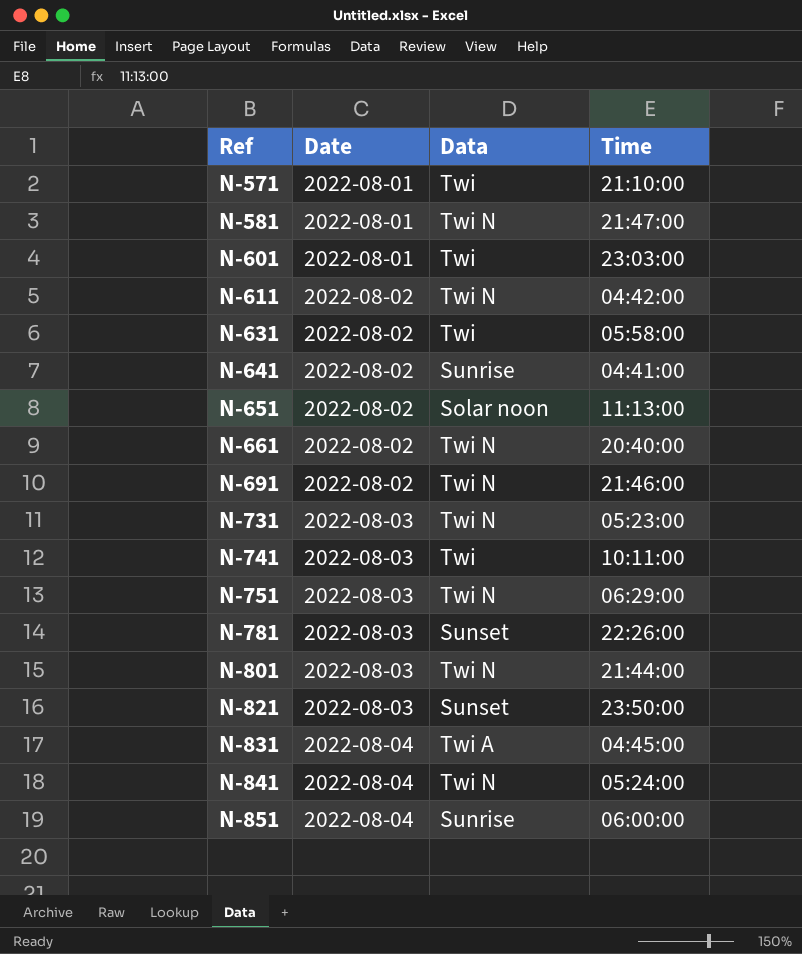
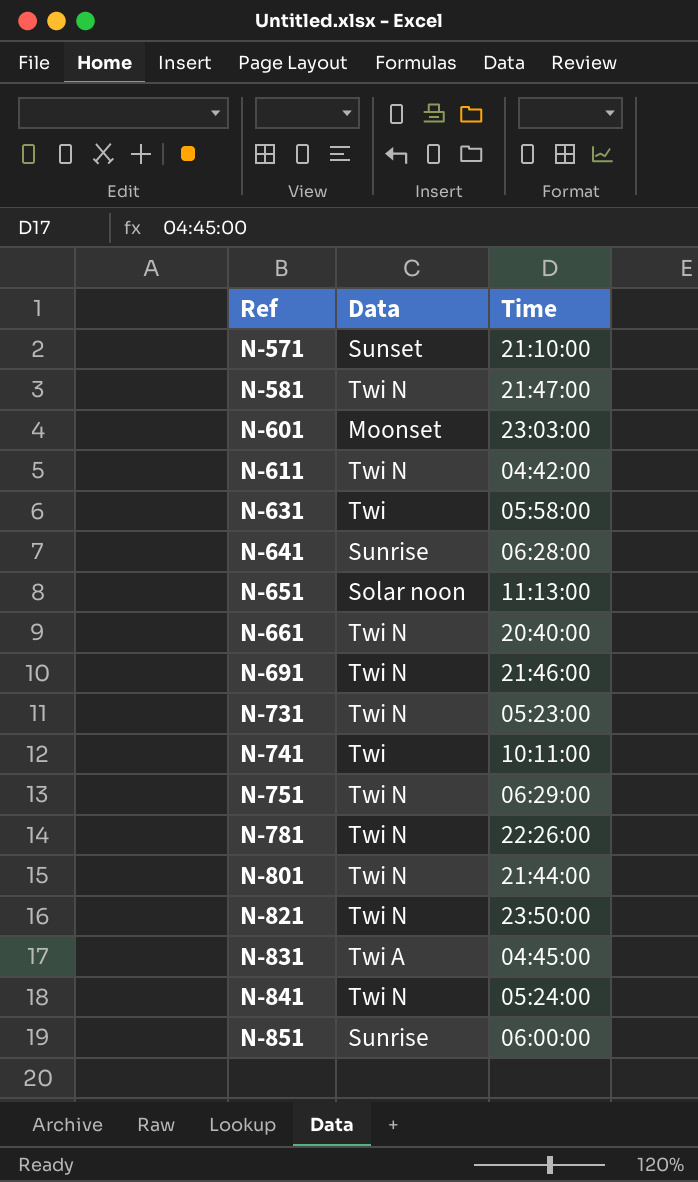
column Date | position: 2 -> none
N-571 | Data: Twi -> Sunset
N-601 | Data: Twi -> Moonset
N-641 | Time: 04:41:00 -> 06:28:00
N-781 | Data: Sunset -> Twi N
N-821 | Data: Sunset -> Twi N

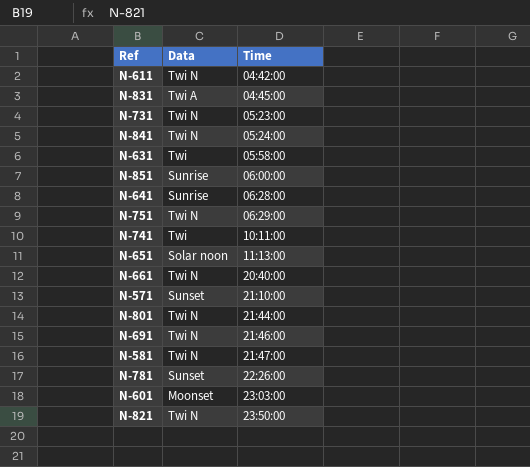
row order: Ref ascending -> Time ascending
N-781 | Data: Twi N -> Sunset

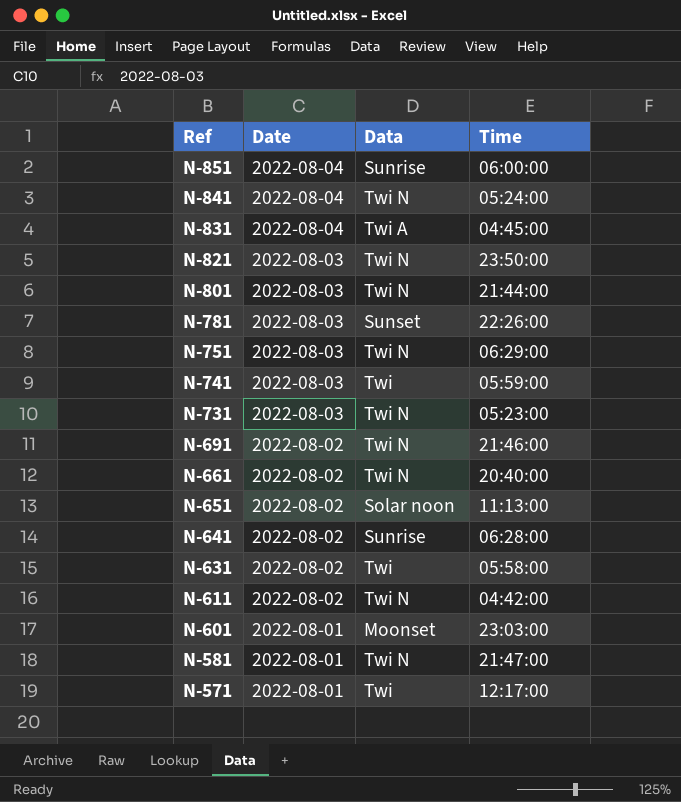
row order: Time ascending -> Ref descending
column Date | position: none -> 2
N-741 | Time: 10:11:00 -> 05:59:00
N-571 | Data: Sunset -> Twi
N-571 | Time: 21:10:00 -> 12:17:00

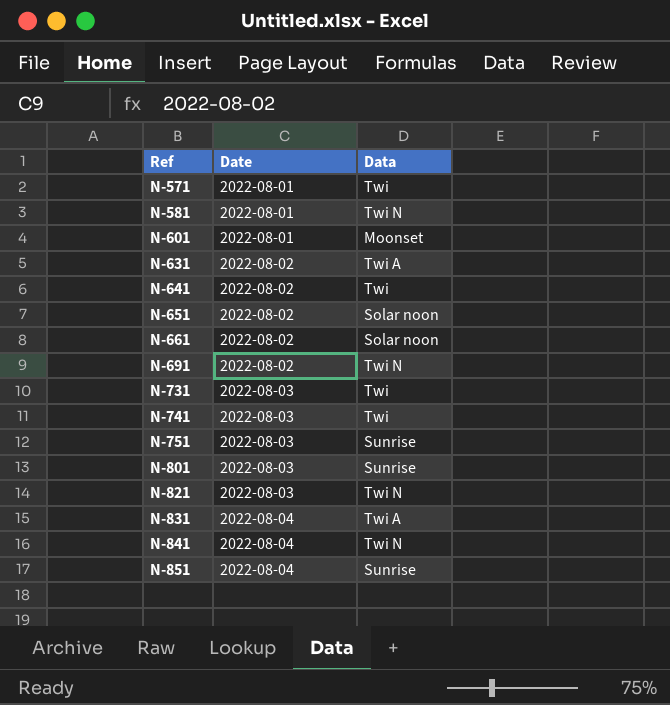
row order: Ref descending -> Ref ascending
column Time | position: 4 -> none
row N-781: 2022-08-03 | Sunset | 22:26:00 -> none
row N-611: 2022-08-02 | Twi N | 04:42:00 -> none
N-631 | Data: Twi -> Twi A
N-641 | Data: Sunrise -> Twi
N-661 | Data: Twi N -> Solar noon
N-731 | Data: Twi N -> Twi
N-751 | Data: Twi N -> Sunrise
N-801 | Data: Twi N -> Sunrise

